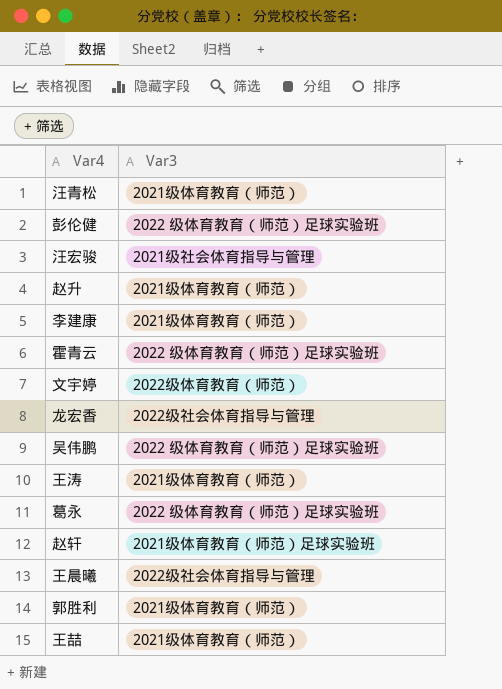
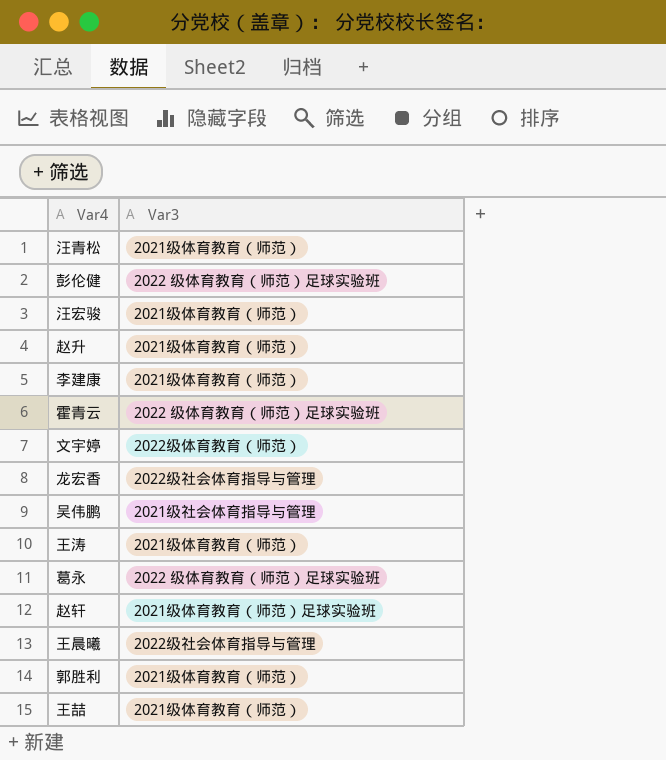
汪宏骏 | Var3: 2021级社会体育指导与管理 -> 2021级体育教育（师范）
吴伟鹏 | Var3: 2022 级体育教育（师范）足球实验班 -> 2021级社会体育指导与管理

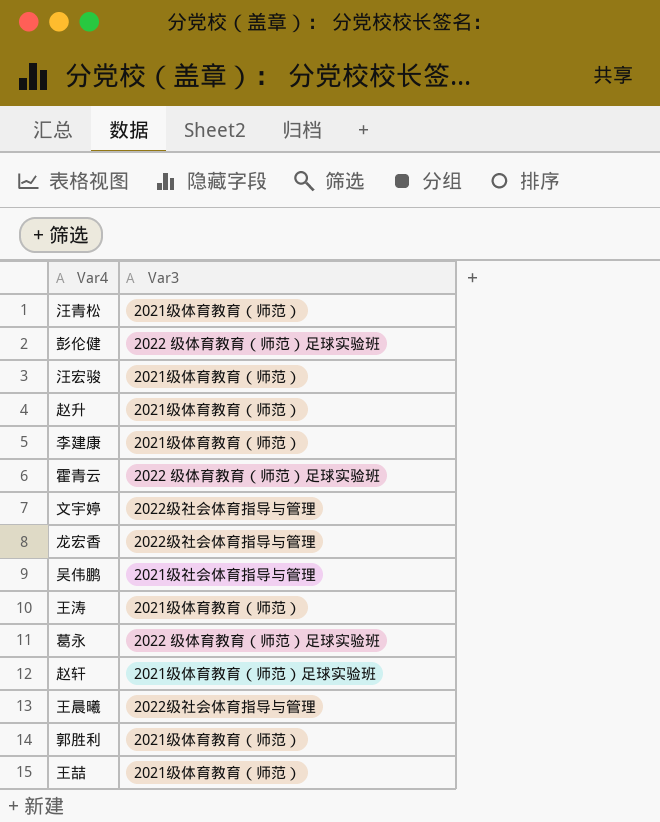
文宇婷 | Var3: 2022级体育教育（师范） -> 2022级社会体育指导与管理

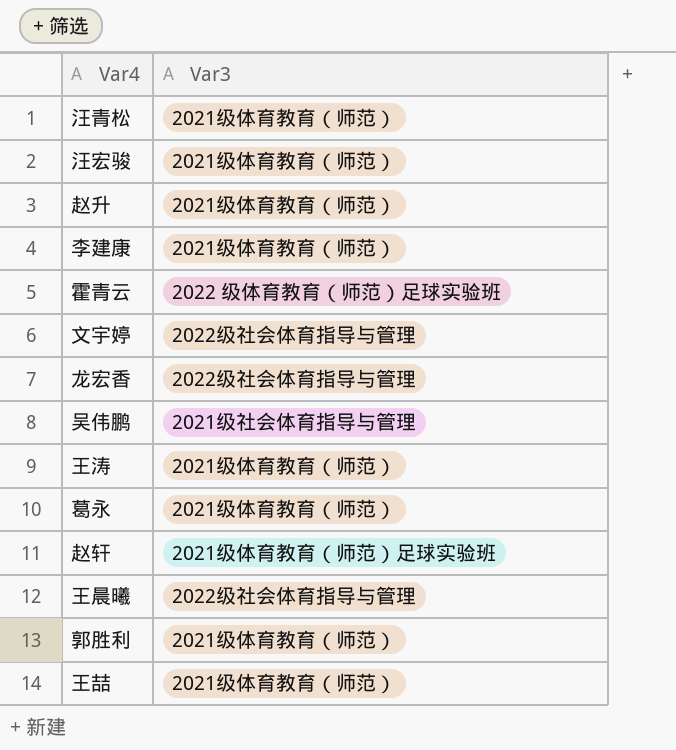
row 彭伦健: 2022 级体育教育（师范）足球实验班 -> none
葛永 | Var3: 2022 级体育教育（师范）足球实验班 -> 2021级体育教育（师范）

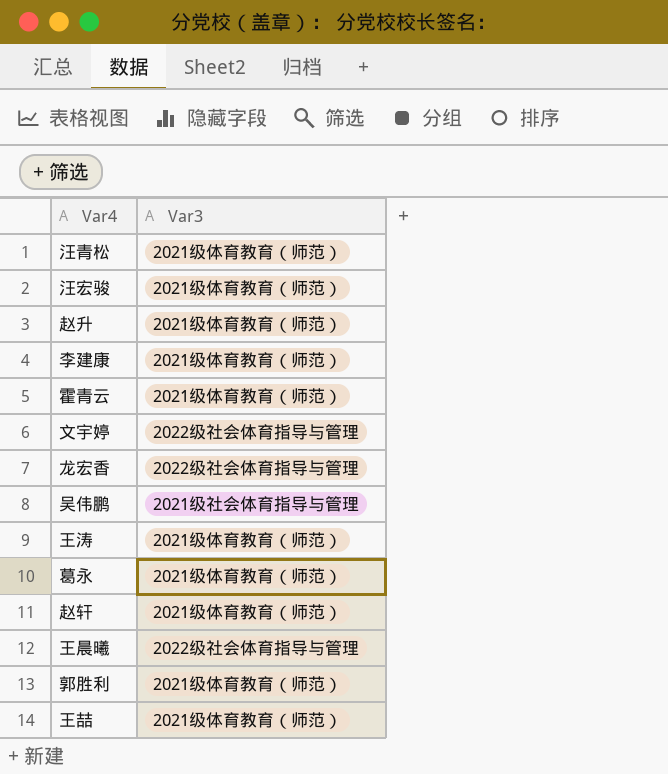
霍青云 | Var3: 2022 级体育教育（师范）足球实验班 -> 2021级体育教育（师范）
赵轩 | Var3: 2021级体育教育（师范）足球实验班 -> 2021级体育教育（师范）

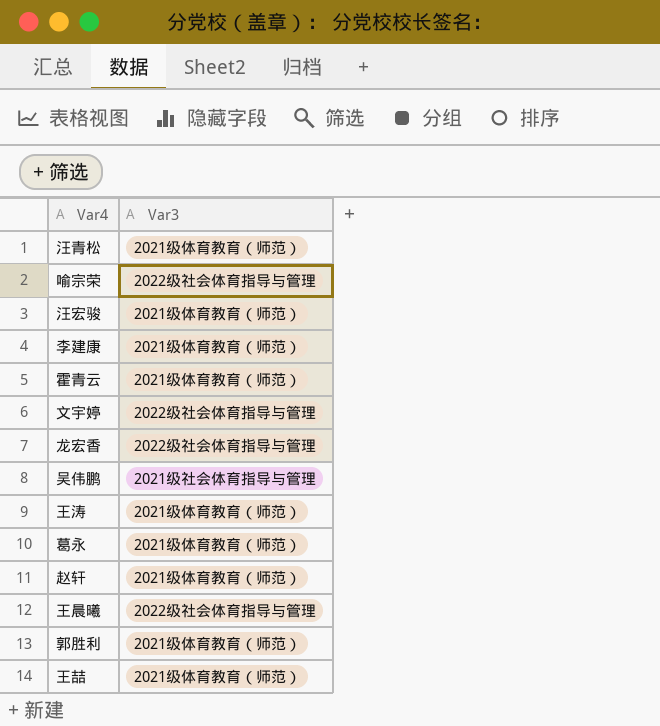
row 赵升: 2021级体育教育（师范） -> none
row 喻宗荣: none -> 2022级社会体育指导与管理

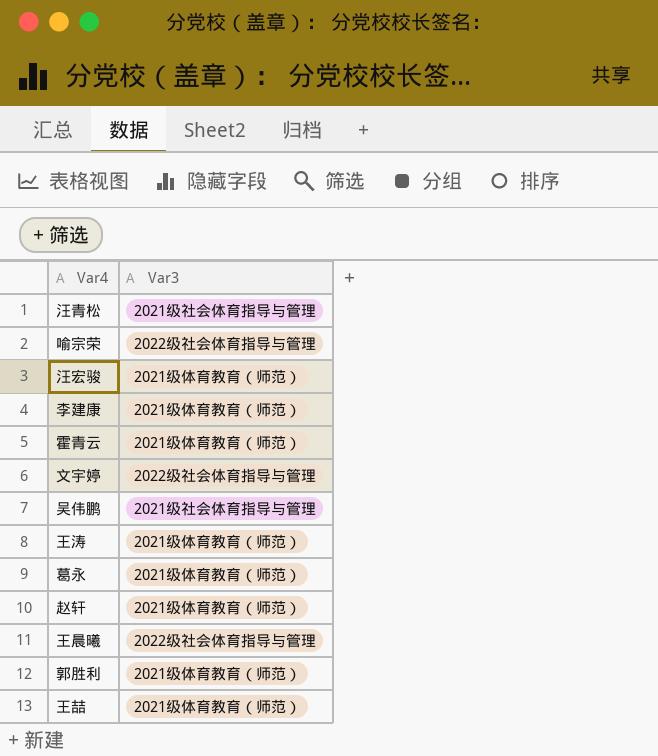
row 龙宏香: 2022级社会体育指导与管理 -> none
汪青松 | Var3: 2021级体育教育（师范） -> 2021级社会体育指导与管理

